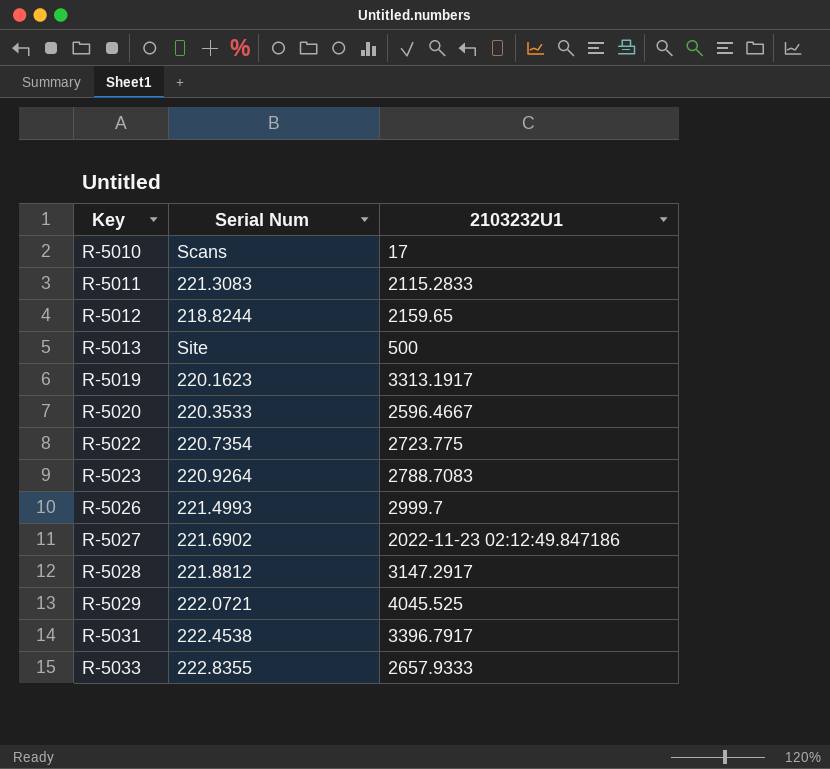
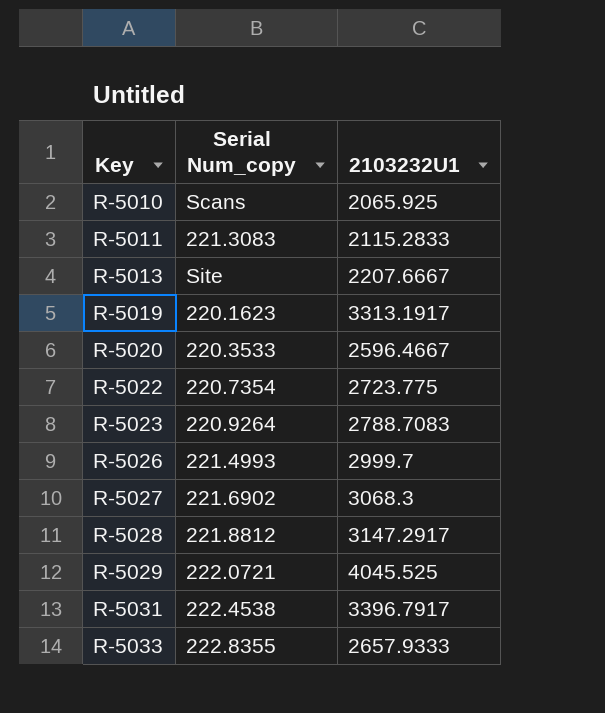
column name: Serial Num -> Serial Num_copy
row R-5012: 218.8244 | 2159.65 -> none
R-5010 | 2103232U1: 17 -> 2065.925
R-5013 | 2103232U1: 500 -> 2207.6667
R-5027 | 2103232U1: 2022-11-23 02:12:49.847186 -> 3068.3

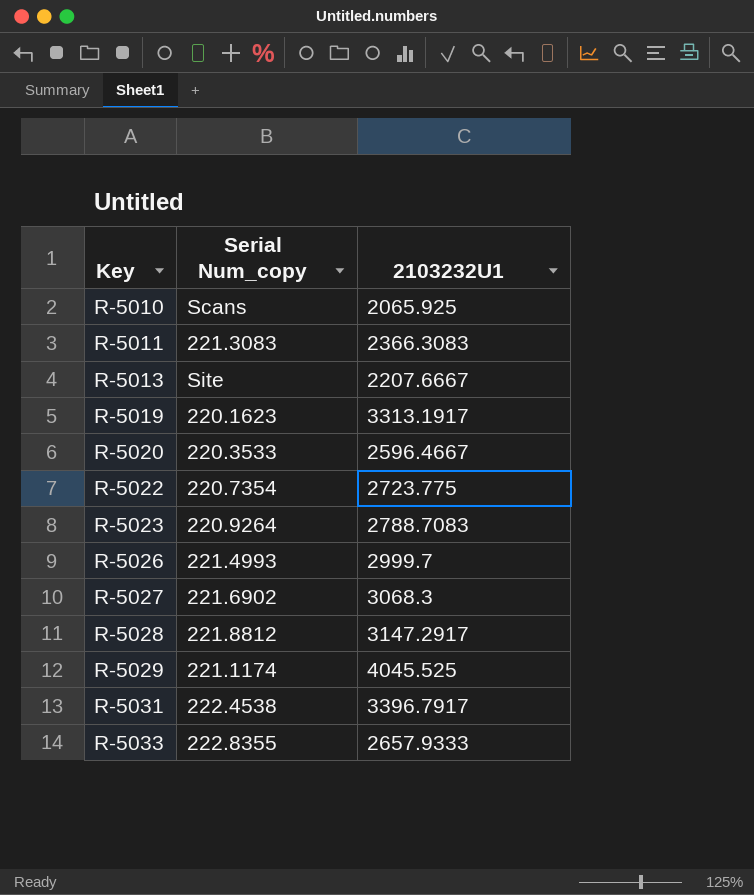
R-5011 | 2103232U1: 2115.2833 -> 2366.3083
R-5029 | Serial Num_copy: 222.0721 -> 221.1174

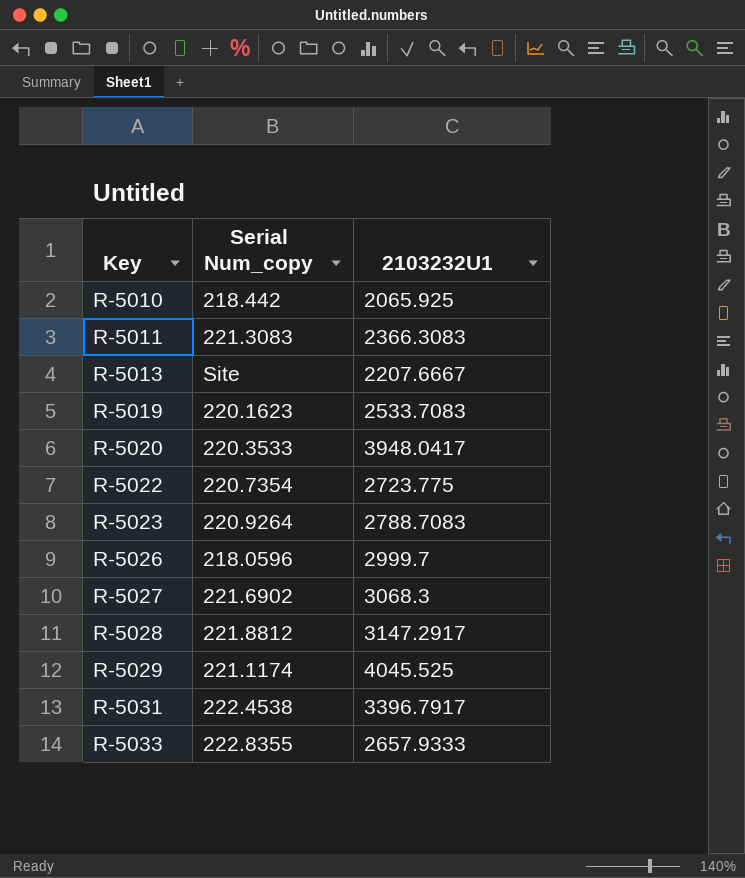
R-5010 | Serial Num_copy: Scans -> 218.442
R-5019 | 2103232U1: 3313.1917 -> 2533.7083
R-5020 | 2103232U1: 2596.4667 -> 3948.0417
R-5026 | Serial Num_copy: 221.4993 -> 218.0596

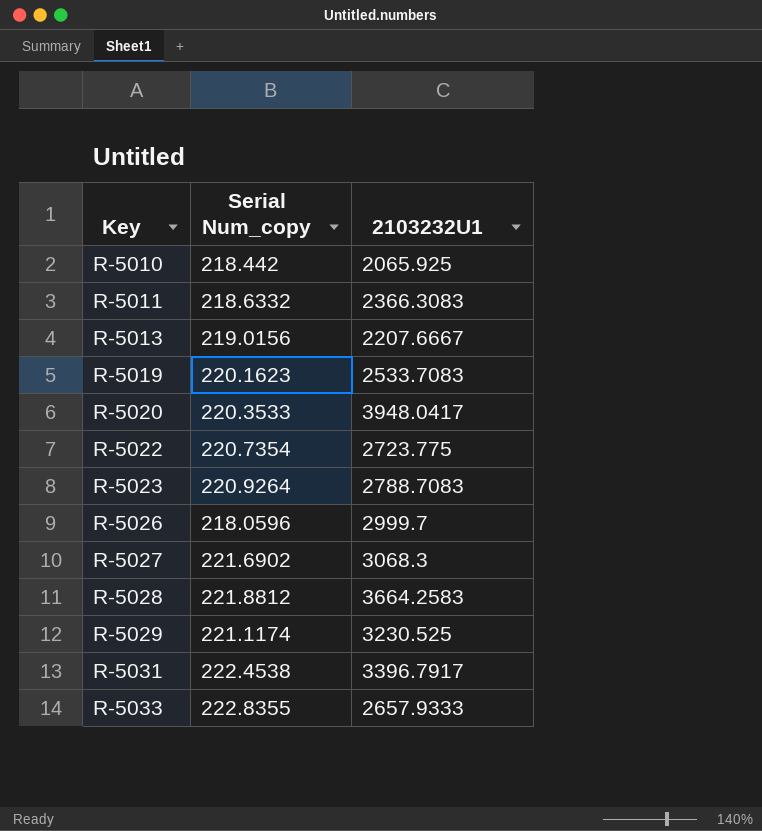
R-5011 | Serial Num_copy: 221.3083 -> 218.6332
R-5013 | Serial Num_copy: Site -> 219.0156
R-5028 | 2103232U1: 3147.2917 -> 3664.2583
R-5029 | 2103232U1: 4045.525 -> 3230.525

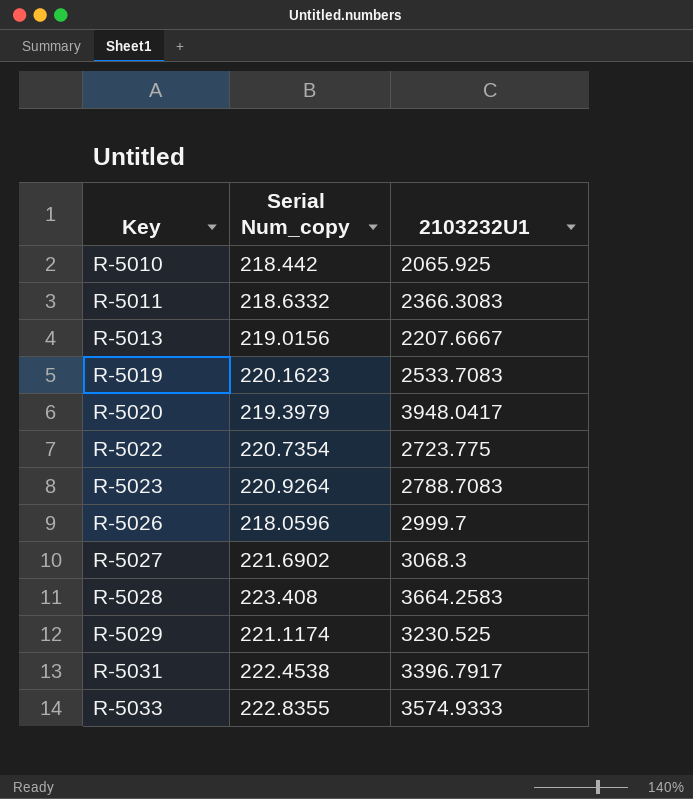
R-5020 | Serial Num_copy: 220.3533 -> 219.3979
R-5028 | Serial Num_copy: 221.8812 -> 223.408
R-5033 | 2103232U1: 2657.9333 -> 3574.9333

